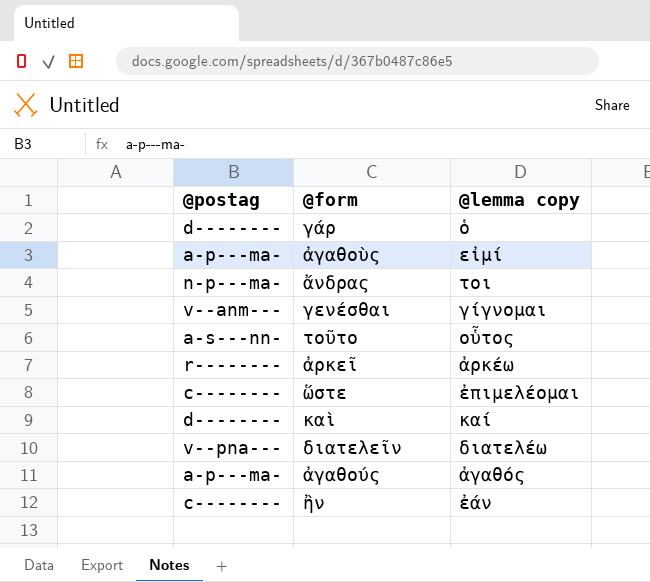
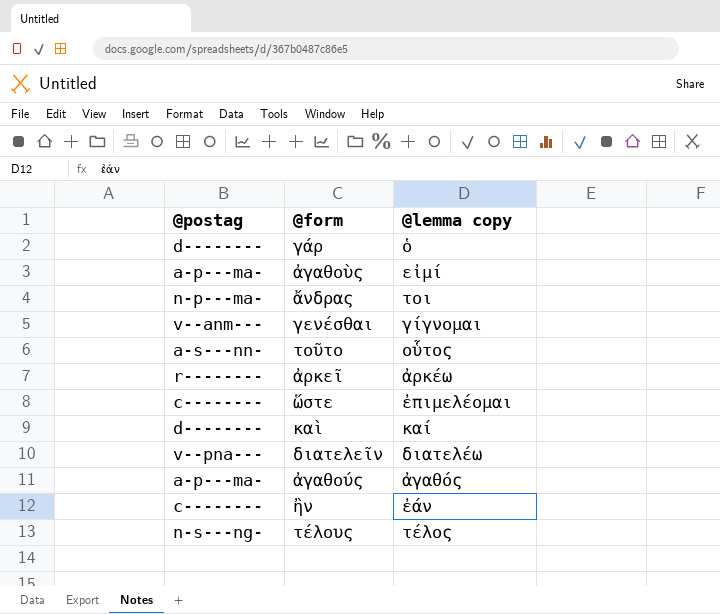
row τέλους: none -> n-s---ng- | τέλος

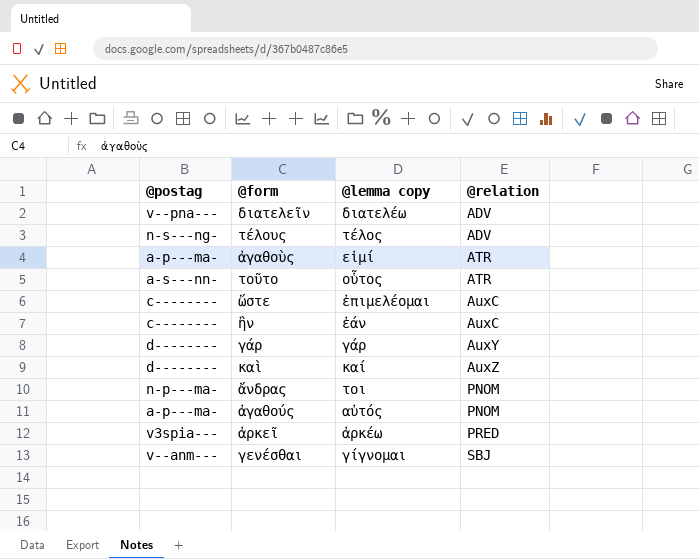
row order: none -> @relation ascending
column @relation | position: none -> 4
γάρ | @lemma copy: ὁ -> γάρ
ἀγαθούς | @lemma copy: ἀγαθός -> αὐτός
ἀρκεῖ | @postag: r-------- -> v3spia---

